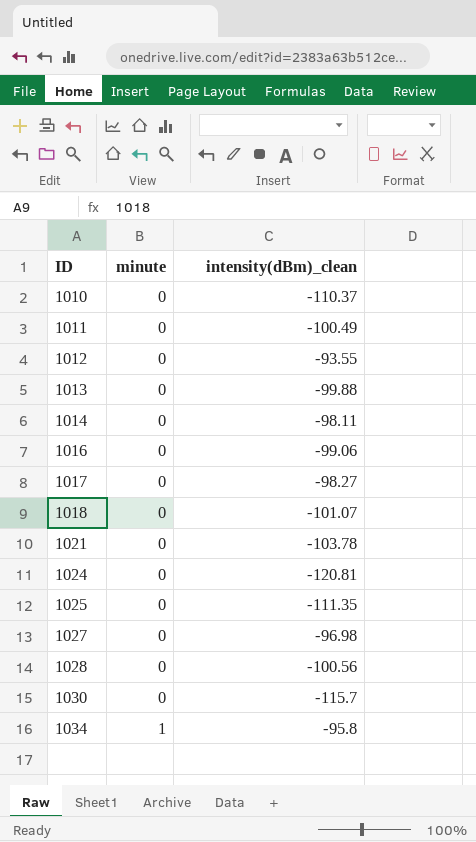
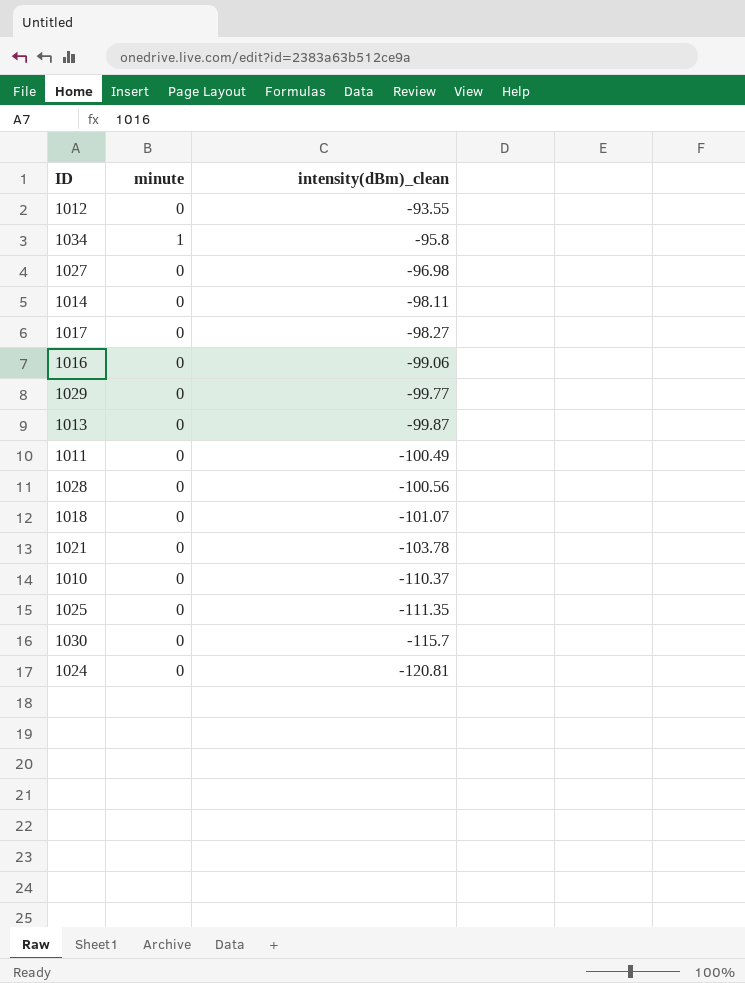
row order: ID ascending -> intensity(dBm)_clean descending
row 1029: none -> 0 | -99.77
1013 | intensity(dBm)_clean: -99.88 -> -99.87

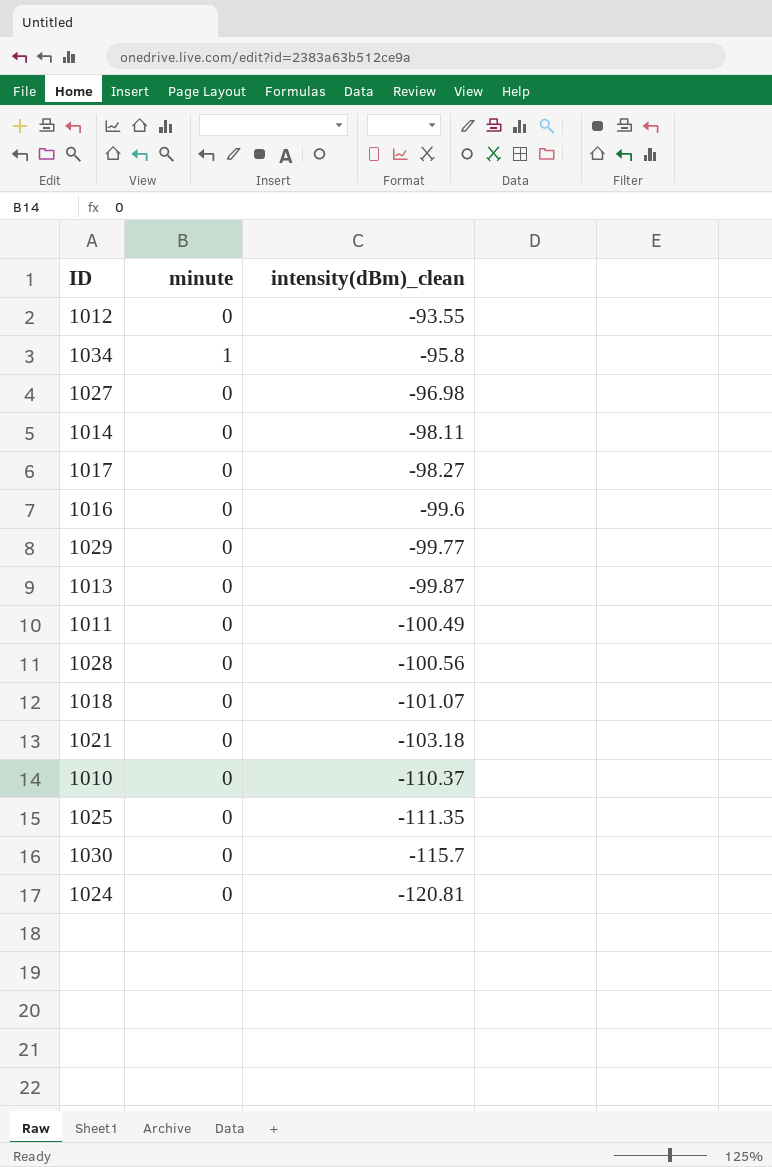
1016 | intensity(dBm)_clean: -99.06 -> -99.6
1021 | intensity(dBm)_clean: -103.78 -> -103.18

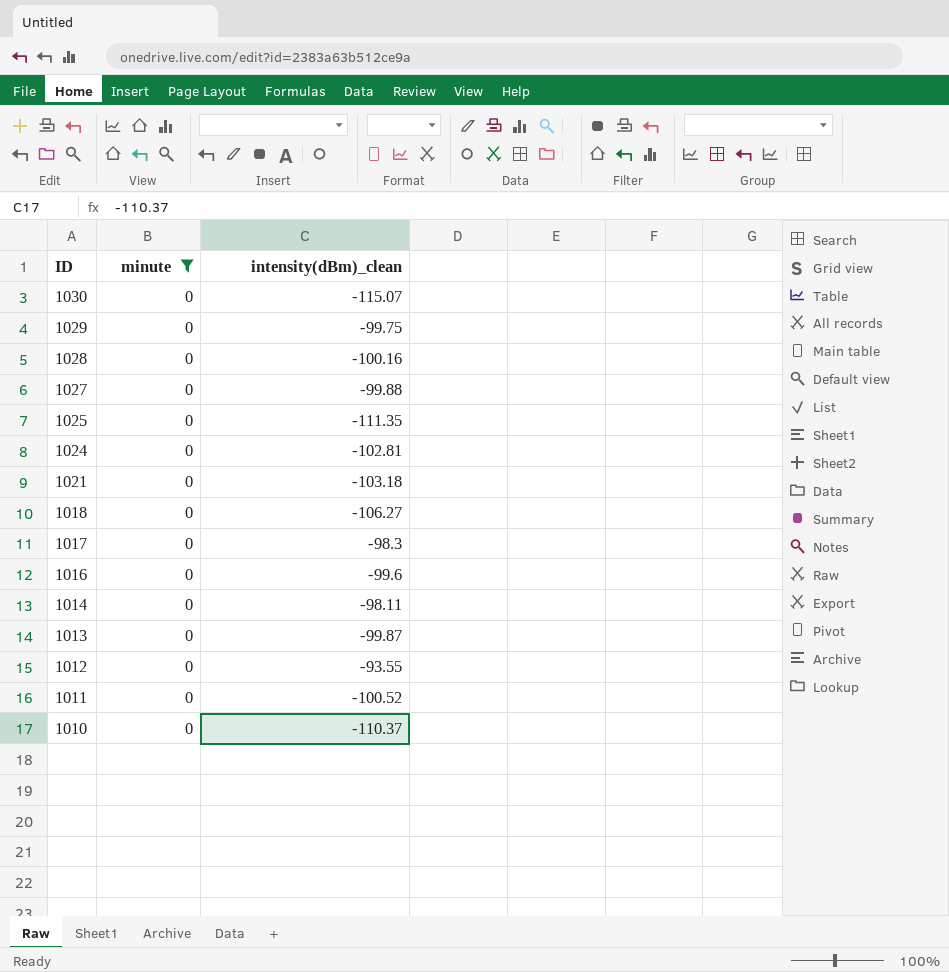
filter: none -> minute = 0
row order: intensity(dBm)_clean descending -> ID descending
1030 | intensity(dBm)_clean: -115.7 -> -115.07
1029 | intensity(dBm)_clean: -99.77 -> -99.75
1028 | intensity(dBm)_clean: -100.56 -> -100.16
1027 | intensity(dBm)_clean: -96.98 -> -99.88
1024 | intensity(dBm)_clean: -120.81 -> -102.81
1018 | intensity(dBm)_clean: -101.07 -> -106.27
1017 | intensity(dBm)_clean: -98.27 -> -98.3
1011 | intensity(dBm)_clean: -100.49 -> -100.52

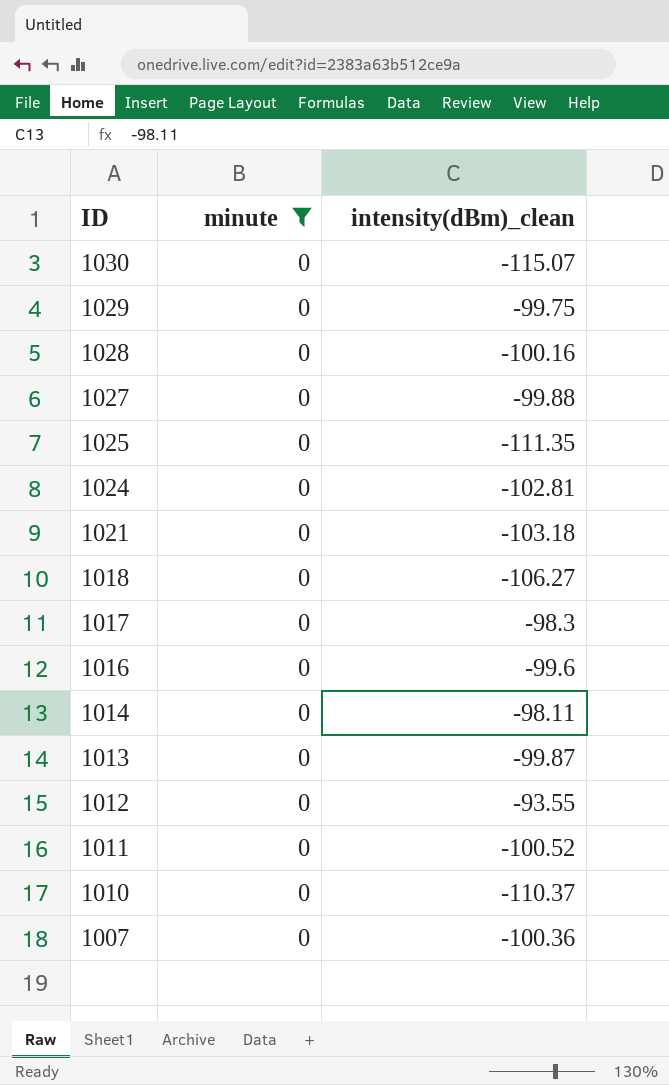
row 1007: none -> 0 | -100.36

